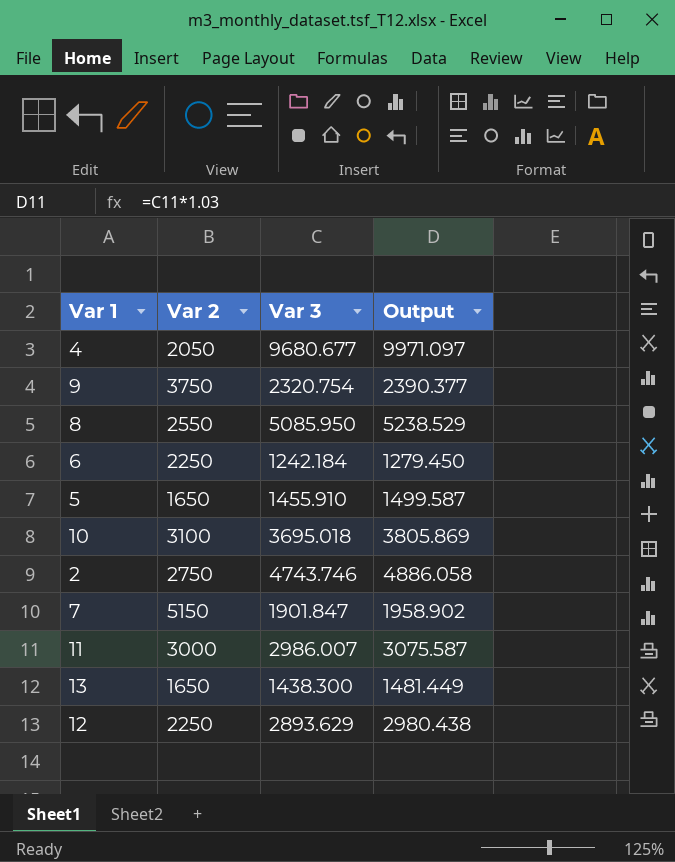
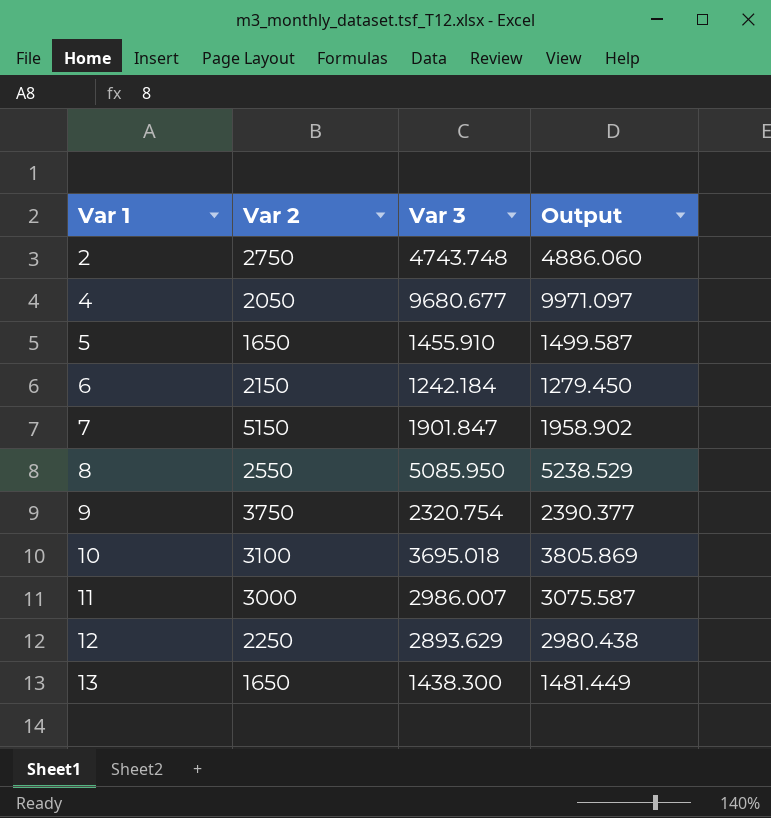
row order: none -> Var 1 ascending
2 | Var 3: 4743.746 -> 4743.748
2 | Output: 4886.058 -> 4886.060
6 | Var 2: 2250 -> 2150

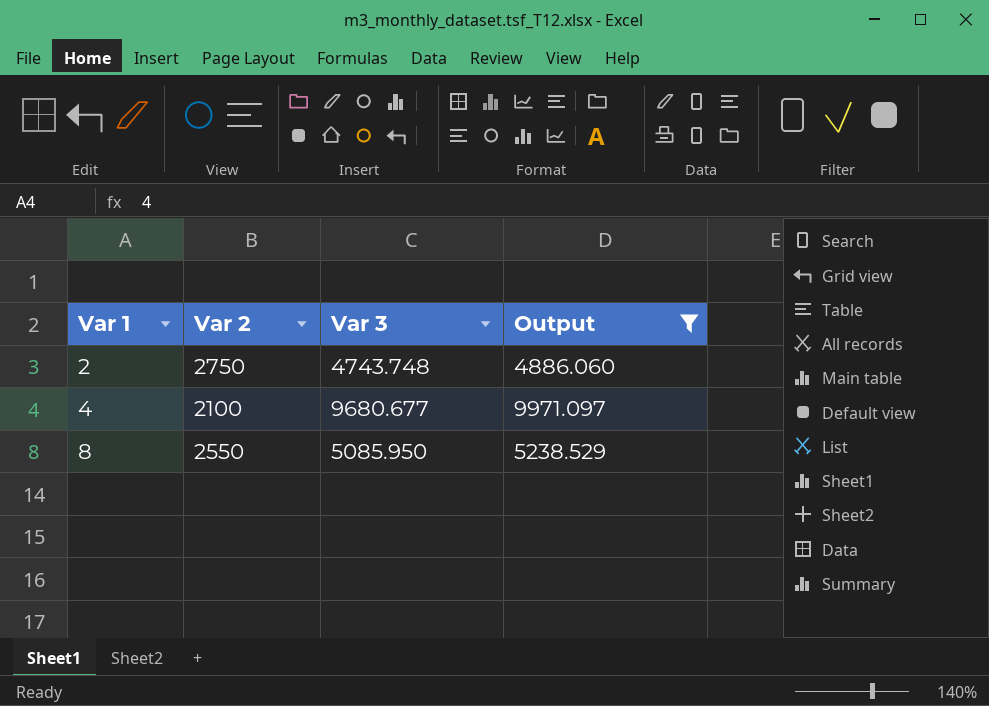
filter: none -> Output >= 4886.060
4 | Var 2: 2050 -> 2100

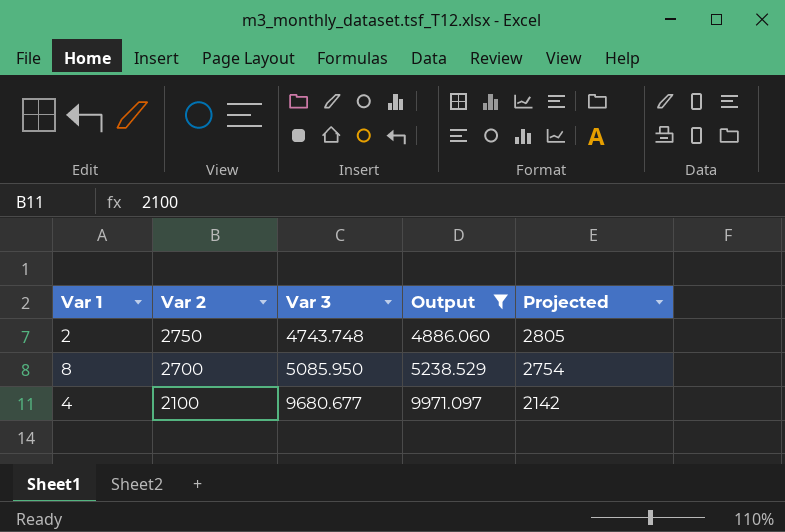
row order: Var 1 ascending -> Var 2 descending
column Projected | formula: none -> [Var 2] * 1.02
8 | Var 2: 2550 -> 2700

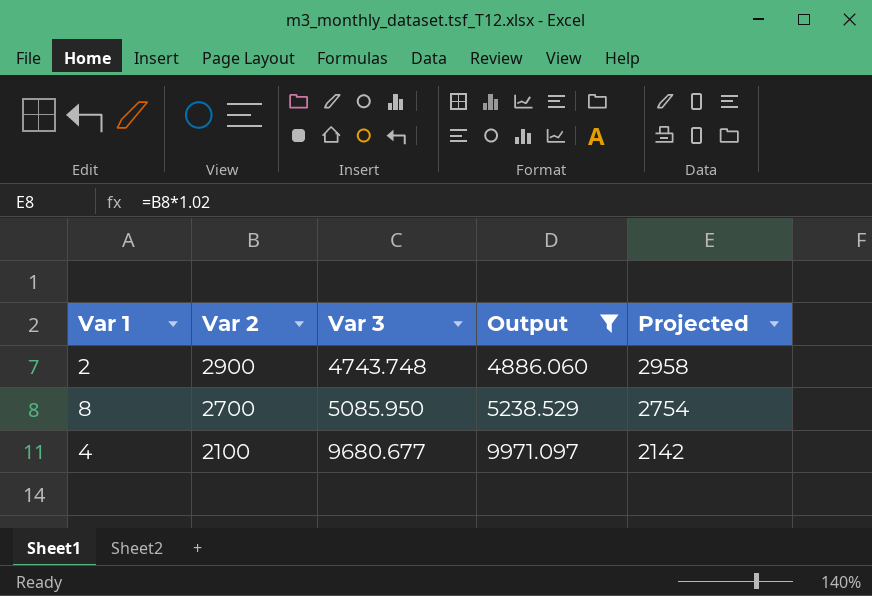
2 | Var 2: 2750 -> 2900
2 | Projected: 2805 -> 2958

